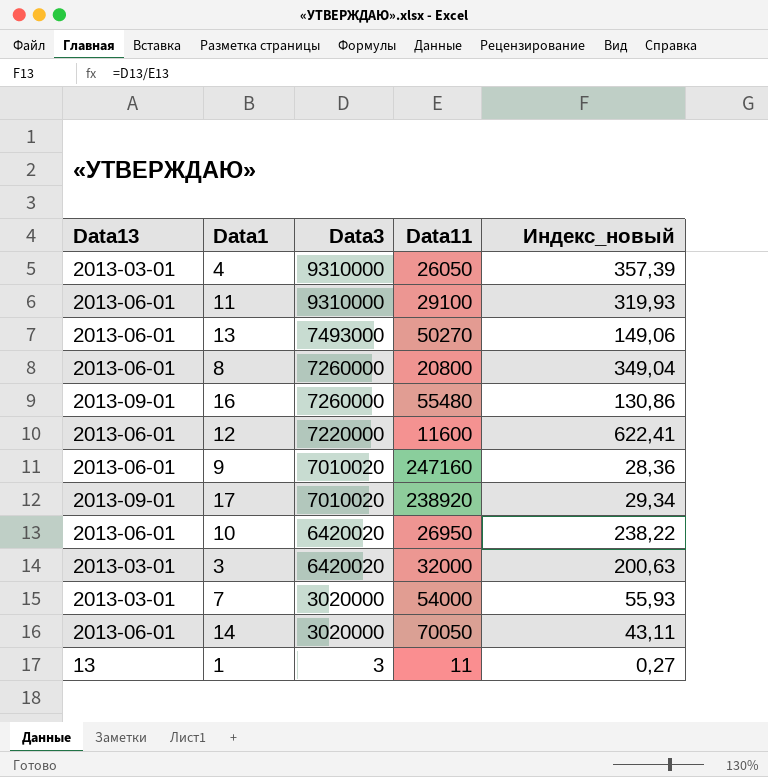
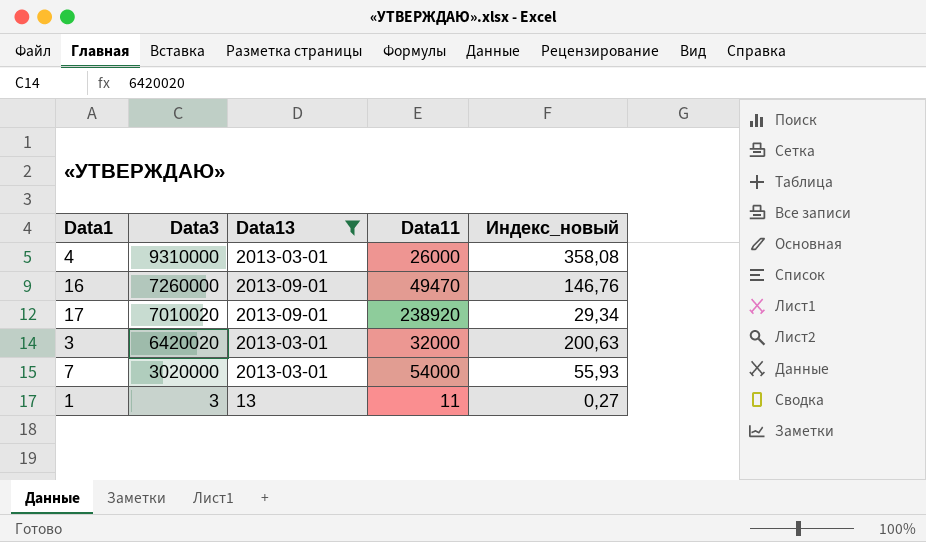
filter: none -> Data13 != 2013-06-01
column Data13 | position: 1 -> 3
4 | Data11: 26050 -> 26000
4 | Индекс_новый: 357,39 -> 358,08
16 | Data11: 55480 -> 49470
16 | Индекс_новый: 130,86 -> 146,76

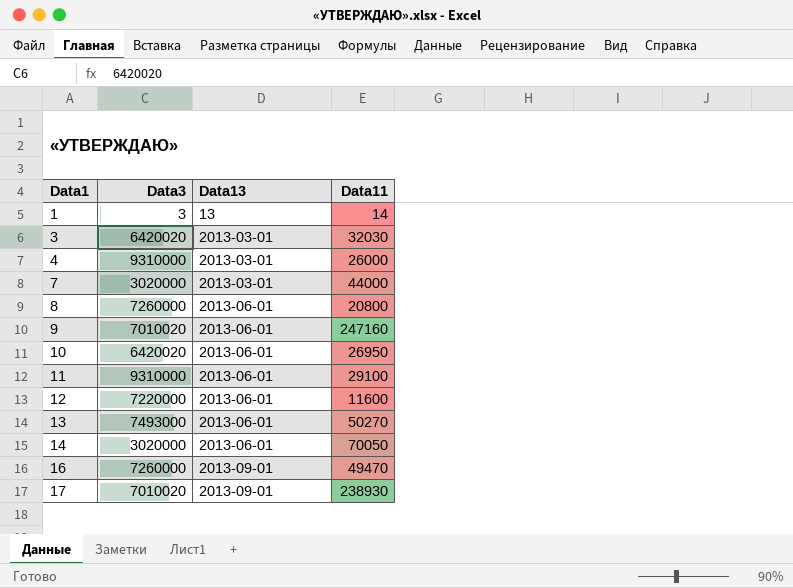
filter: Data13 != 2013-06-01 -> none
row order: Data3 descending -> Data1 ascending
column Индекс_новый | formula: [Data3] / [Data11] -> none
1 | Data11: 11 -> 14
3 | Data11: 32000 -> 32030
7 | Data11: 54000 -> 44000
17 | Data11: 238920 -> 238930

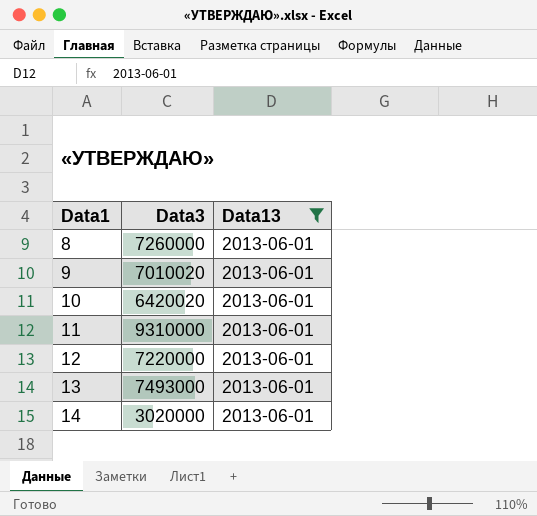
filter: none -> Data13 = 2013-06-01
column Data11 | position: 4 -> none

